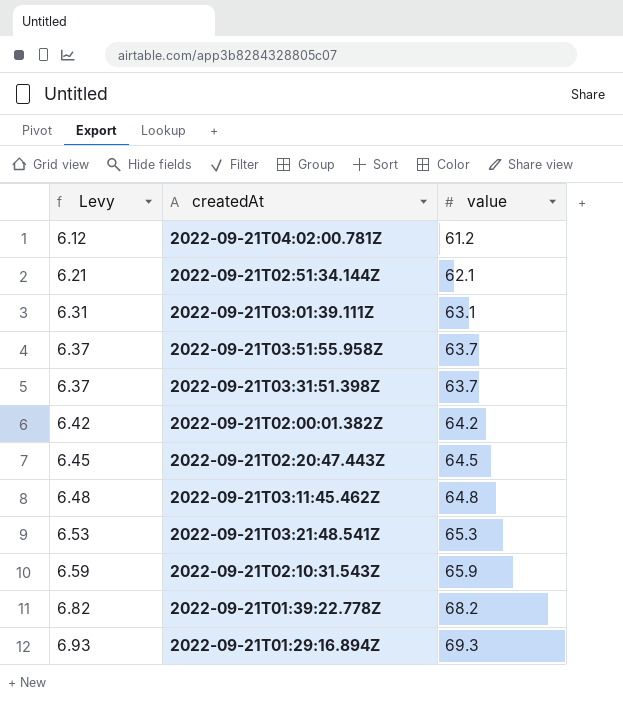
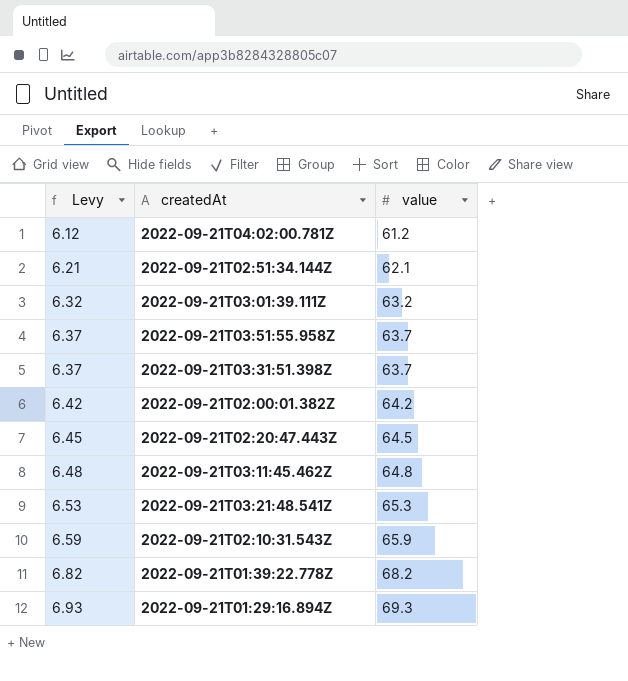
2022-09-21T03:01:39.111Z | Levy: 6.31 -> 6.32
2022-09-21T03:01:39.111Z | value: 63.1 -> 63.2

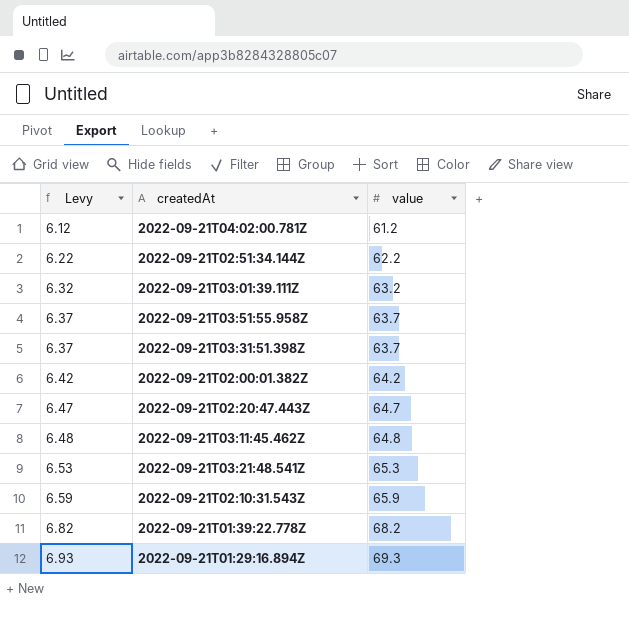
2022-09-21T02:51:34.144Z | Levy: 6.21 -> 6.22
2022-09-21T02:51:34.144Z | value: 62.1 -> 62.2
2022-09-21T02:20:47.443Z | Levy: 6.45 -> 6.47
2022-09-21T02:20:47.443Z | value: 64.5 -> 64.7

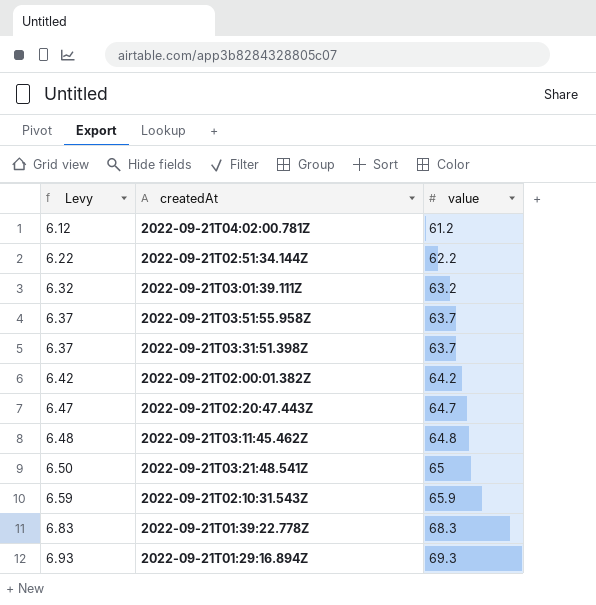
2022-09-21T03:21:48.541Z | Levy: 6.53 -> 6.50
2022-09-21T03:21:48.541Z | value: 65.3 -> 65
2022-09-21T01:39:22.778Z | Levy: 6.82 -> 6.83
2022-09-21T01:39:22.778Z | value: 68.2 -> 68.3

